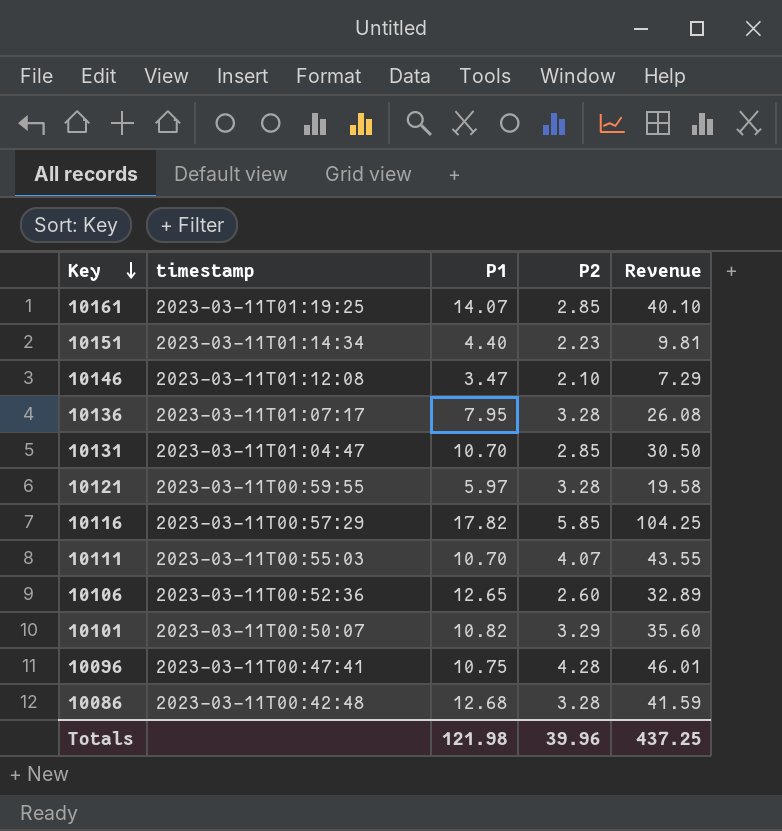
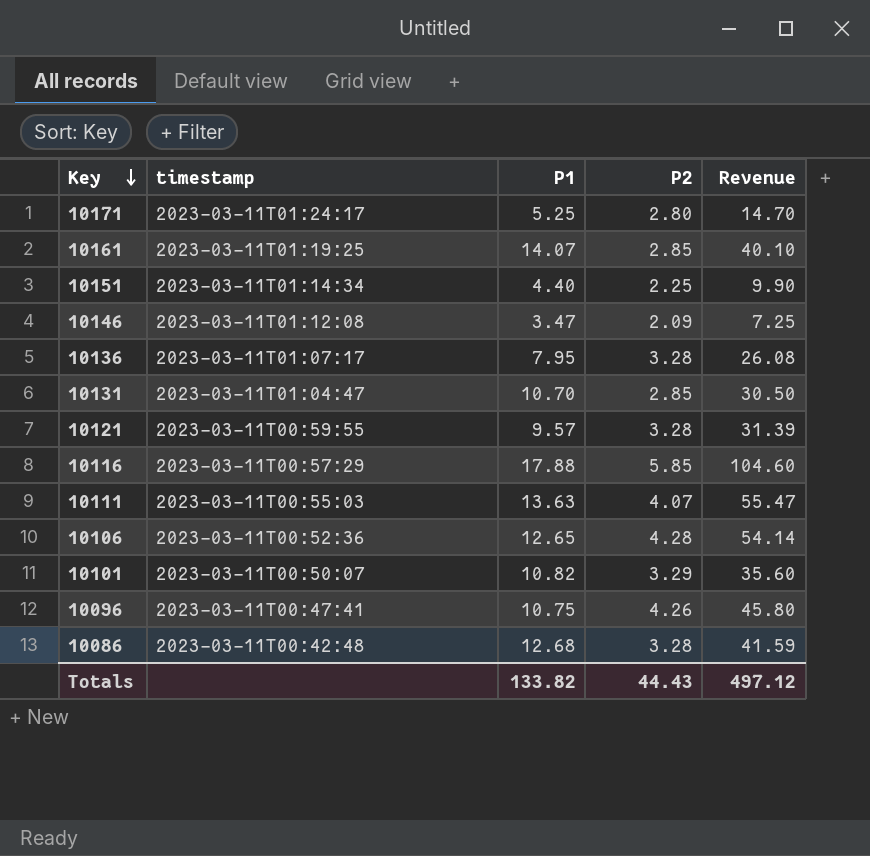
row 10171: none -> 2023-03-11T01:24:17 | 5.25 | 2.80 | 14.70
10151 | P2: 2.23 -> 2.25
10151 | Revenue: 9.81 -> 9.90
10146 | P2: 2.10 -> 2.09
10146 | Revenue: 7.29 -> 7.25
10121 | P1: 5.97 -> 9.57
10121 | Revenue: 19.58 -> 31.39
10116 | P1: 17.82 -> 17.88
10116 | Revenue: 104.25 -> 104.60
10111 | P1: 10.70 -> 13.63
10111 | Revenue: 43.55 -> 55.47
10106 | P2: 2.60 -> 4.28
10106 | Revenue: 32.89 -> 54.14
10096 | P2: 4.28 -> 4.26
10096 | Revenue: 46.01 -> 45.80
Totals | P1: 121.98 -> 133.82
Totals | P2: 39.96 -> 44.43
Totals | Revenue: 437.25 -> 497.12

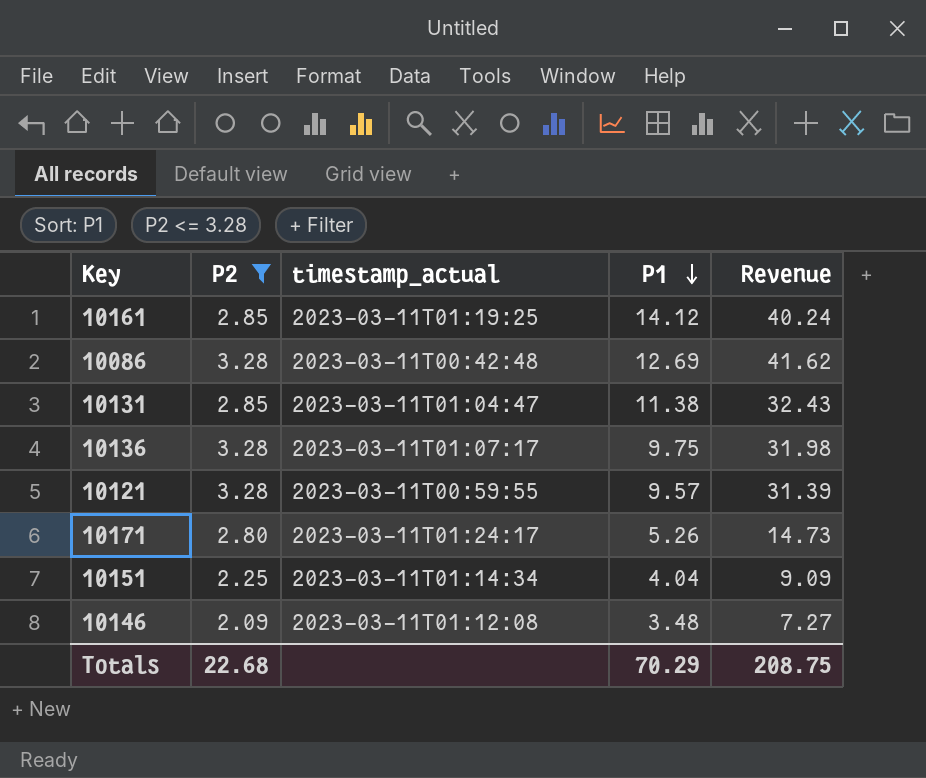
filter: none -> P2 <= 3.28
row order: Key descending -> P1 descending
column P2 | position: 4 -> 2
column name: timestamp -> timestamp_actual
10161 | P1: 14.07 -> 14.12
10161 | Revenue: 40.10 -> 40.24
10086 | P1: 12.68 -> 12.69
10086 | Revenue: 41.59 -> 41.62
10131 | P1: 10.70 -> 11.38
10131 | Revenue: 30.50 -> 32.43
10136 | P1: 7.95 -> 9.75
10136 | Revenue: 26.08 -> 31.98
10171 | P1: 5.25 -> 5.26
10171 | Revenue: 14.70 -> 14.73
10151 | P1: 4.40 -> 4.04
10151 | Revenue: 9.90 -> 9.09
10146 | P1: 3.47 -> 3.48
10146 | Revenue: 7.25 -> 7.27
Totals | P2: 44.43 -> 22.68
Totals | P1: 133.82 -> 70.29
Totals | Revenue: 497.12 -> 208.75

